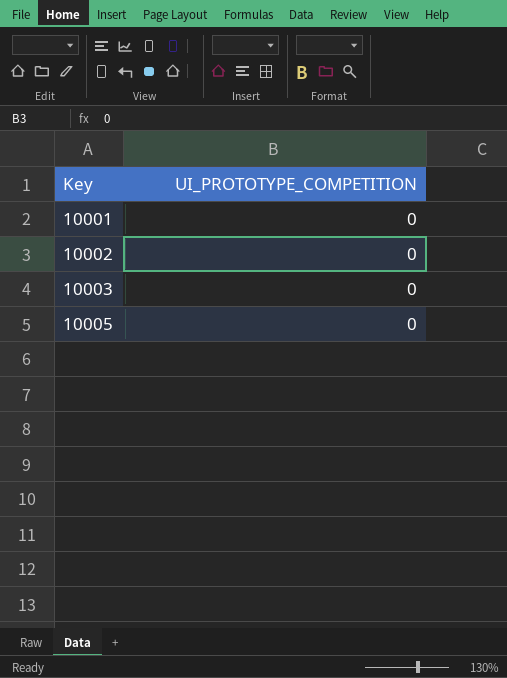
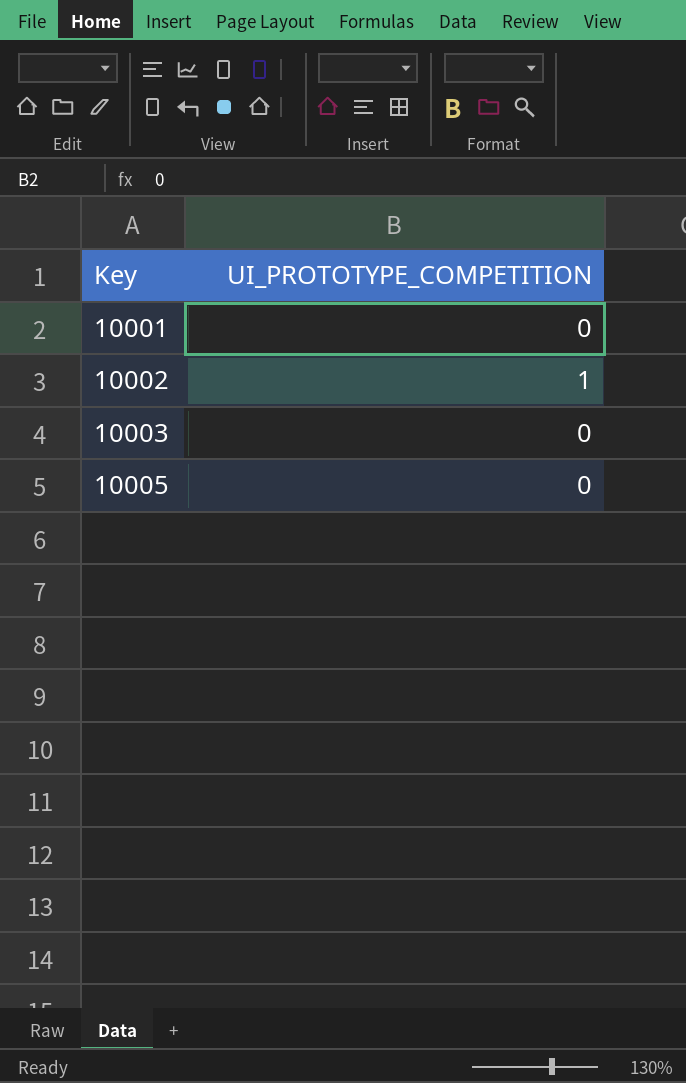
10002 | UI_PROTOTYPE_COMPETITION: 0 -> 1

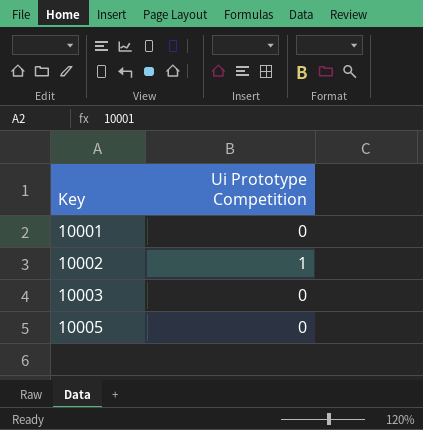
column name: UI_PROTOTYPE_COMPETITION -> Ui Prototype Competition

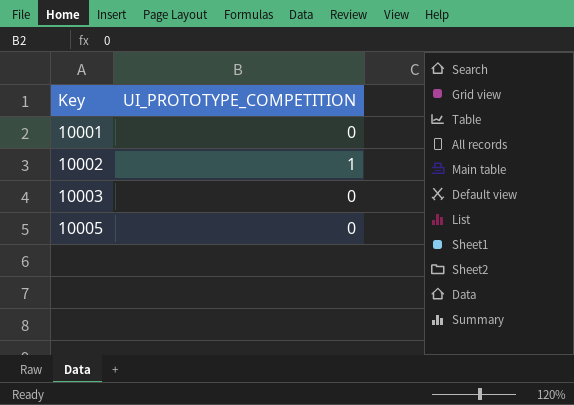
column name: Ui Prototype Competition -> UI_PROTOTYPE_COMPETITION

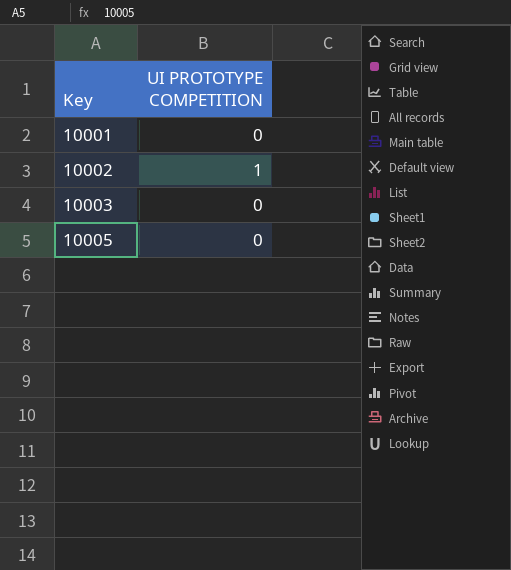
column name: UI_PROTOTYPE_COMPETITION -> UI PROTOTYPE COMPETITION

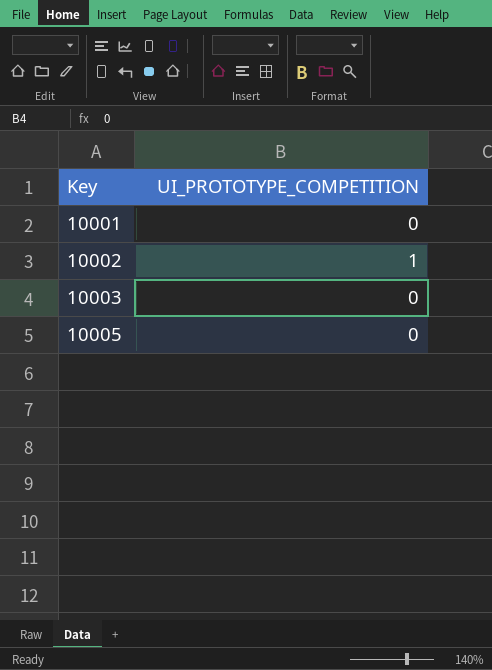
column name: UI PROTOTYPE COMPETITION -> UI_PROTOTYPE_COMPETITION

